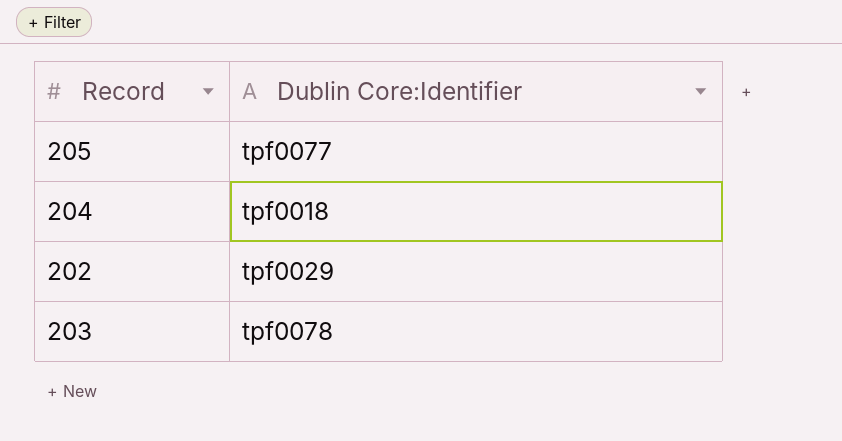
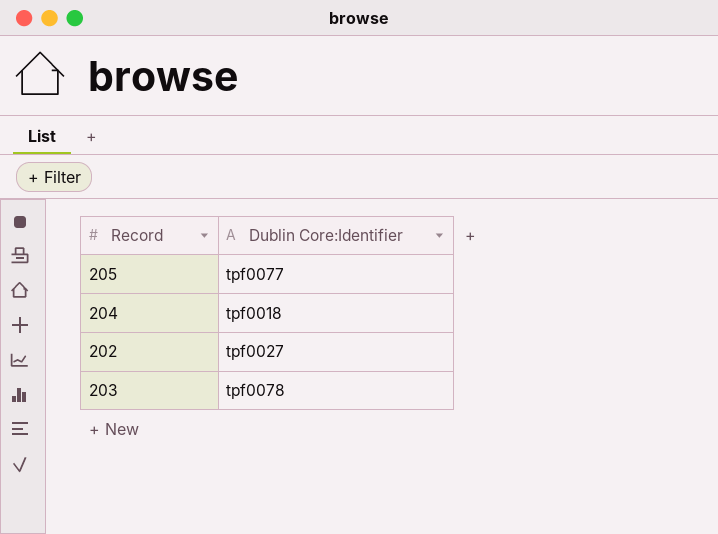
202 | Dublin Core:Identifier: tpf0029 -> tpf0027

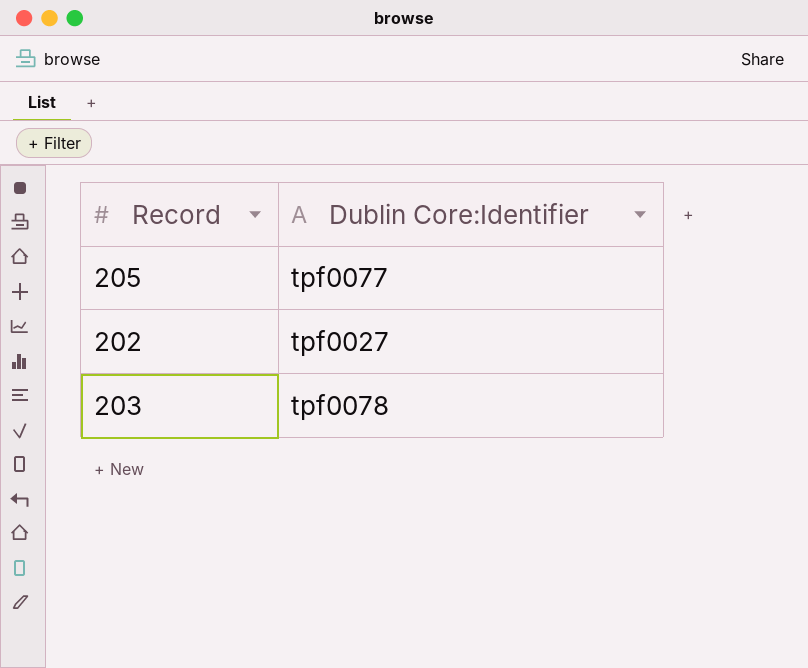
row 204: tpf0018 -> none

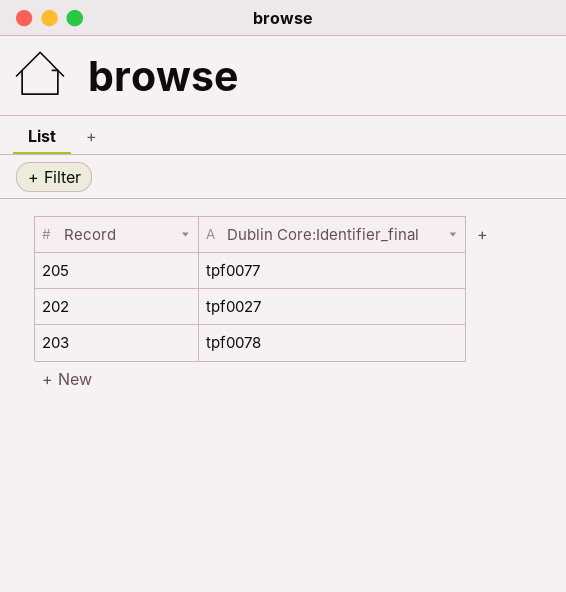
column name: Dublin Core:Identifier -> Dublin Core:Identifier_final

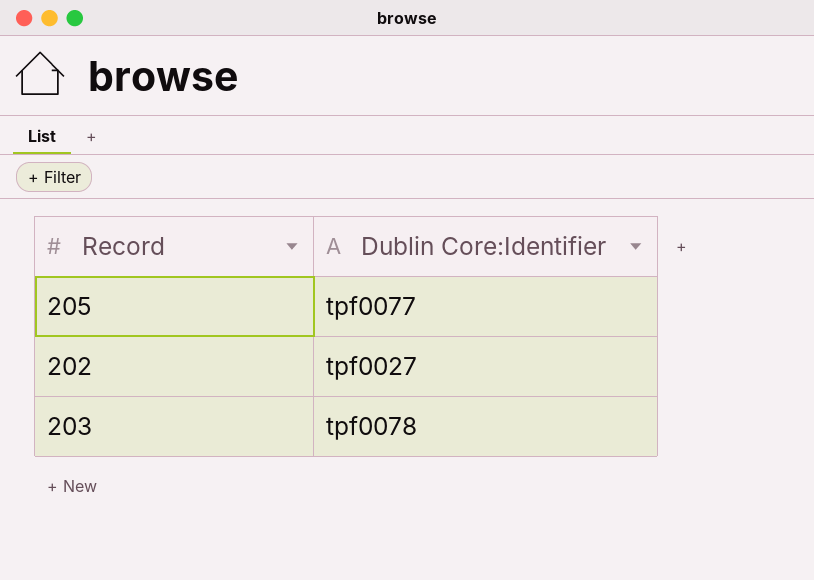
column name: Dublin Core:Identifier_final -> Dublin Core:Identifier

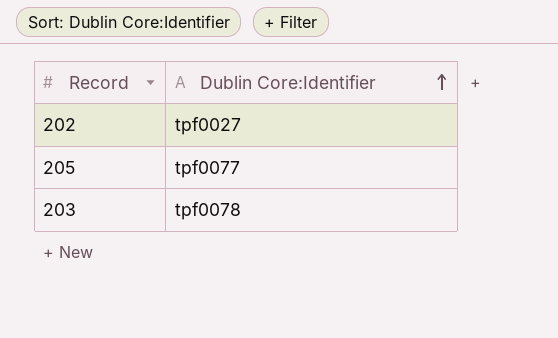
row order: none -> Dublin Core:Identifier ascending

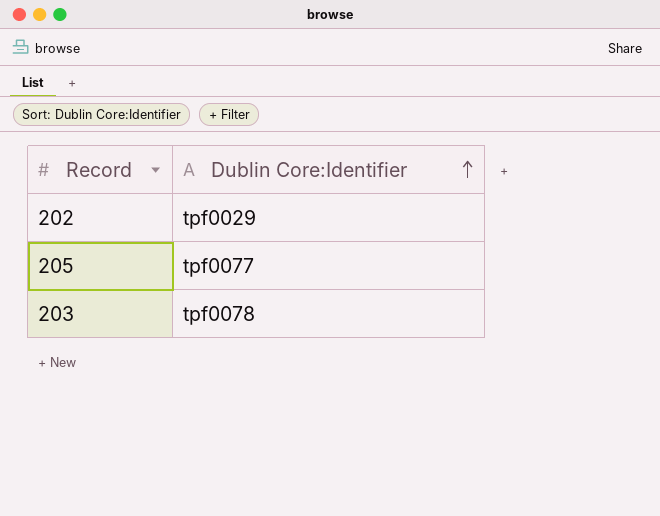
202 | Dublin Core:Identifier: tpf0027 -> tpf0029

